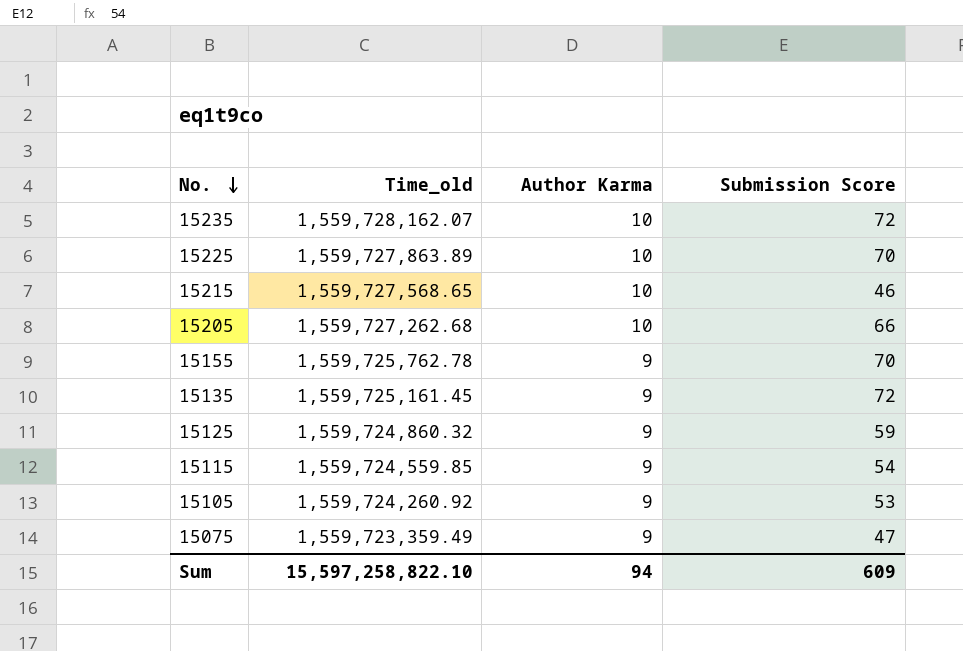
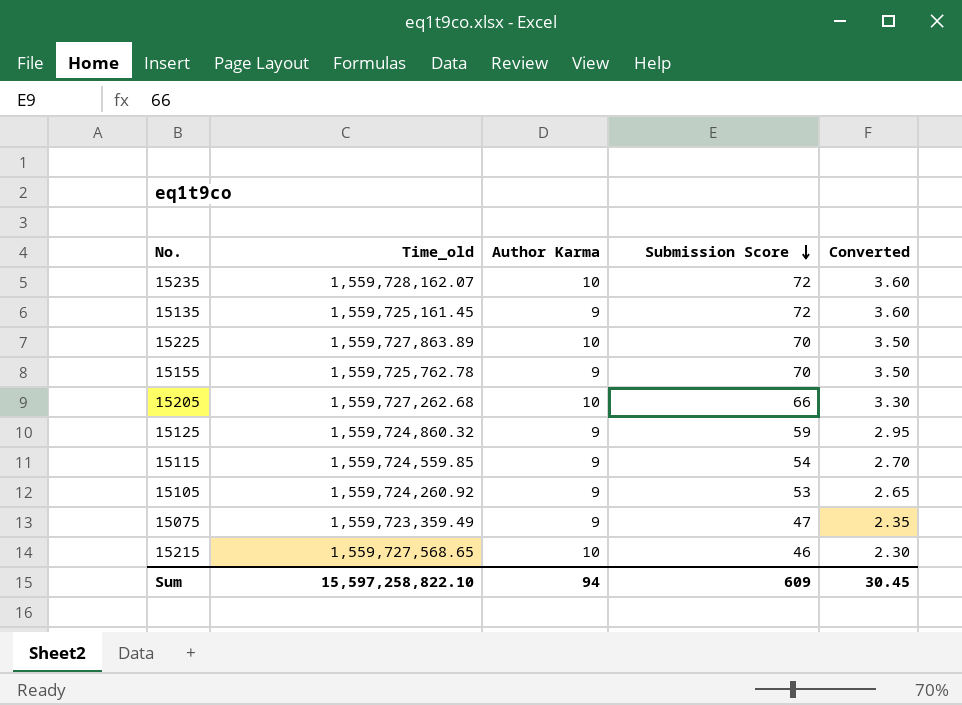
row order: No. descending -> Submission Score descending
column Converted | formula: none -> [Submission Score] * 0.05

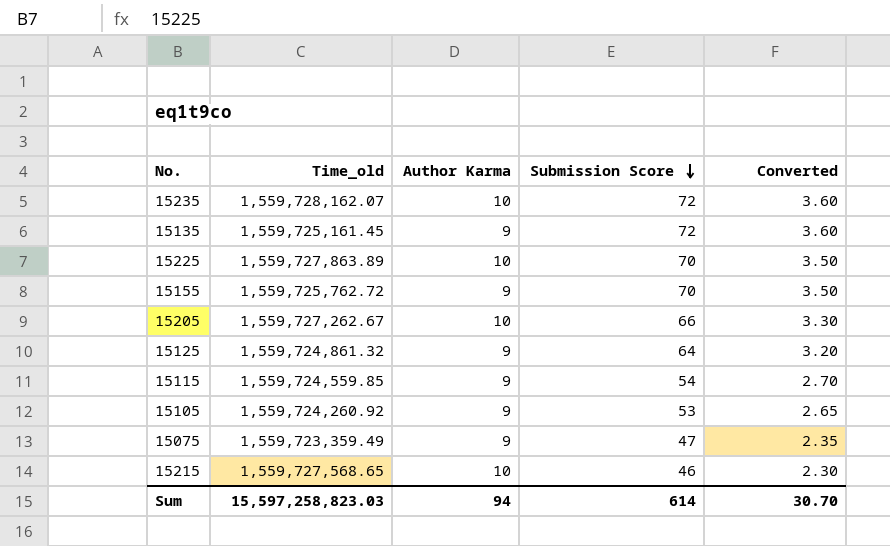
15155 | Time_old: 1,559,725,762.78 -> 1,559,725,762.72
15205 | Time_old: 1,559,727,262.68 -> 1,559,727,262.67
15125 | Time_old: 1,559,724,860.32 -> 1,559,724,861.32
15125 | Submission Score: 59 -> 64
15125 | Converted: 2.95 -> 3.20
Sum | Time_old: 15,597,258,822.10 -> 15,597,258,823.03
Sum | Submission Score: 609 -> 614
Sum | Converted: 30.45 -> 30.70

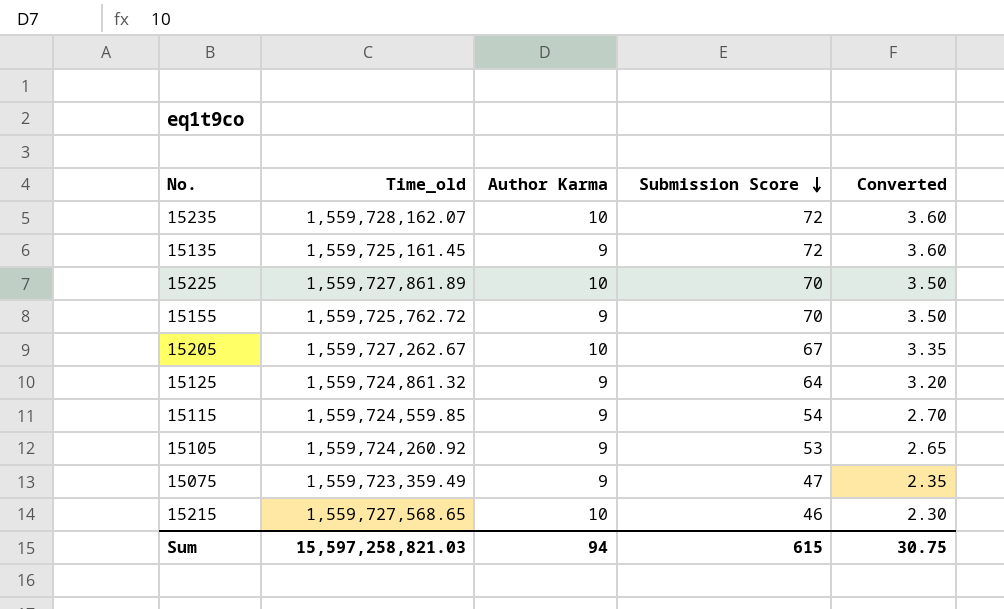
15225 | Time_old: 1,559,727,863.89 -> 1,559,727,861.89
15205 | Submission Score: 66 -> 67
15205 | Converted: 3.30 -> 3.35
Sum | Time_old: 15,597,258,823.03 -> 15,597,258,821.03
Sum | Submission Score: 614 -> 615
Sum | Converted: 30.70 -> 30.75

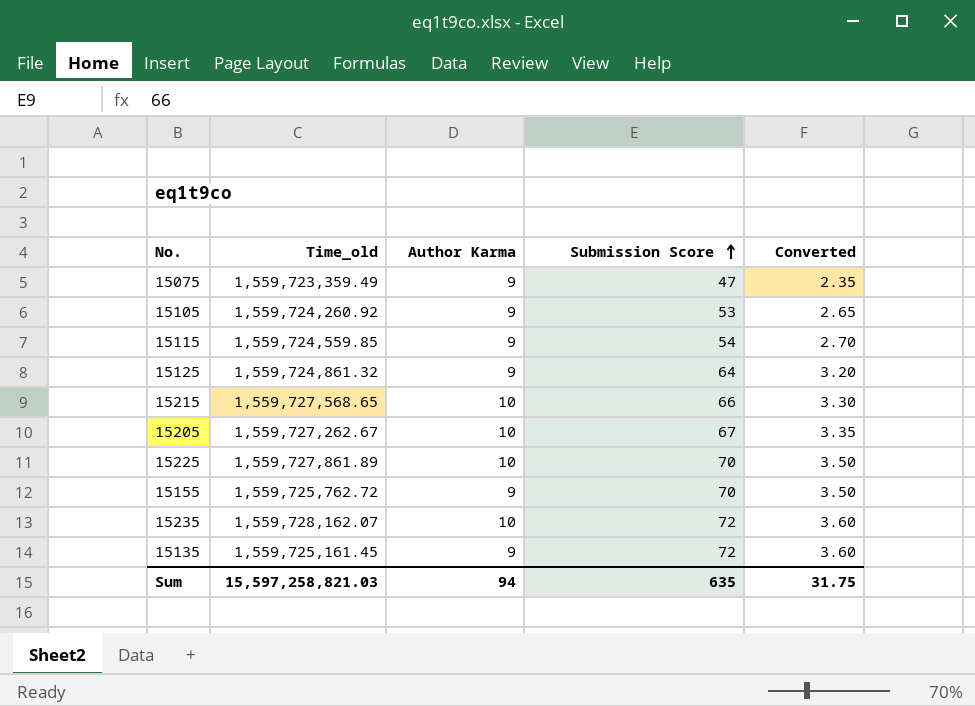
row order: Submission Score descending -> Submission Score ascending
15215 | Submission Score: 46 -> 66
15215 | Converted: 2.30 -> 3.30
Sum | Submission Score: 615 -> 635
Sum | Converted: 30.75 -> 31.75

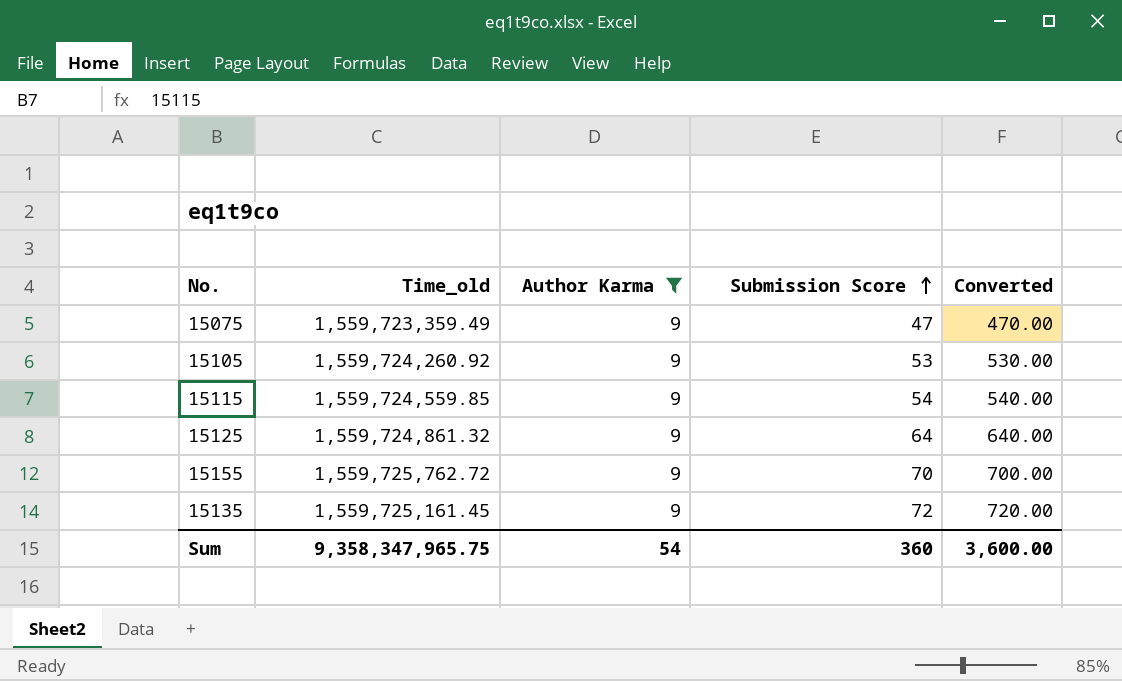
filter: none -> Author Karma = 9
column Converted | formula: [Submission Score] * 0.05 -> [Submission Score] * 10
Sum | Time_old: 15,597,258,821.03 -> 9,358,347,965.75
Sum | Author Karma: 94 -> 54
Sum | Submission Score: 635 -> 360
Sum | Converted: 31.75 -> 3,600.00

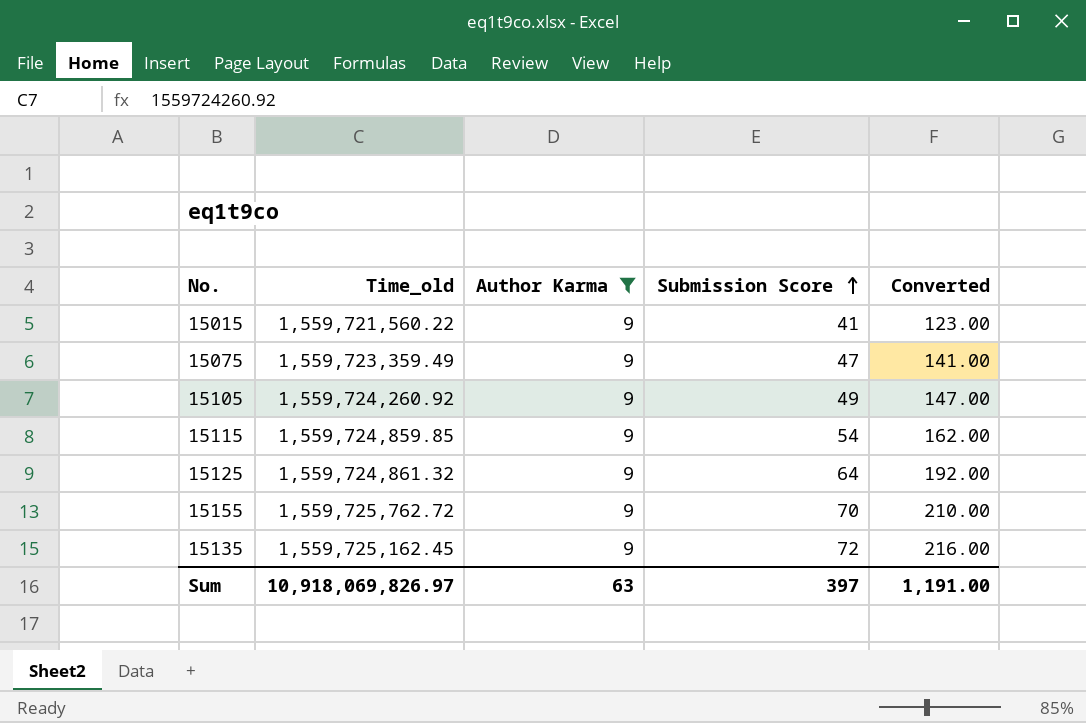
column Converted | formula: [Submission Score] * 10 -> [Submission Score] * 3
row 15015: none -> 1,559,721,560.22 | 9 | 41 | 123.00
15105 | Submission Score: 53 -> 49
15115 | Time_old: 1,559,724,559.85 -> 1,559,724,859.85
15135 | Time_old: 1,559,725,161.45 -> 1,559,725,162.45
Sum | Time_old: 9,358,347,965.75 -> 10,918,069,826.97
Sum | Author Karma: 54 -> 63
Sum | Submission Score: 360 -> 397
Sum | Converted: 3,600.00 -> 1,191.00

